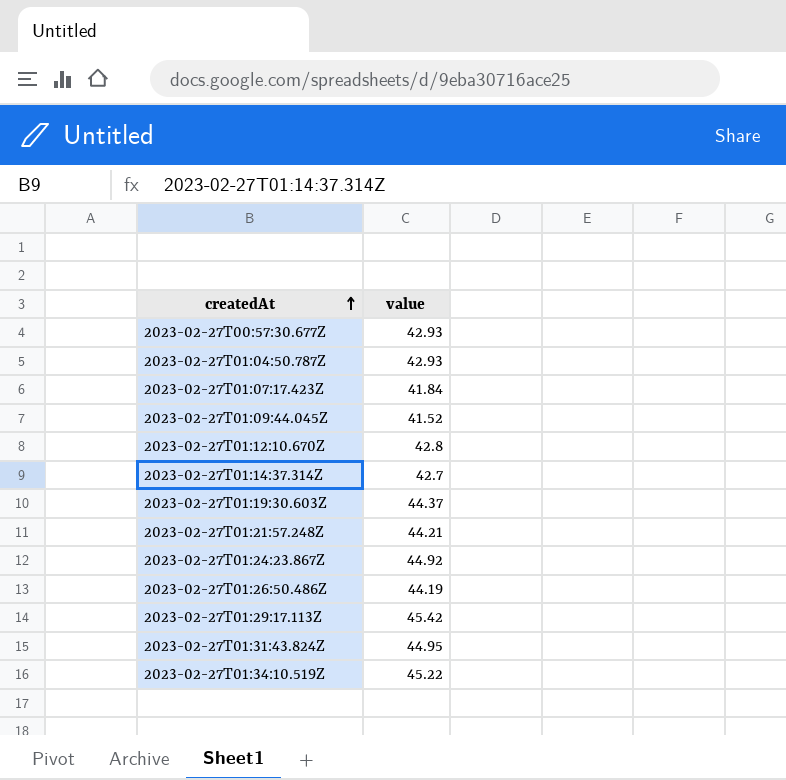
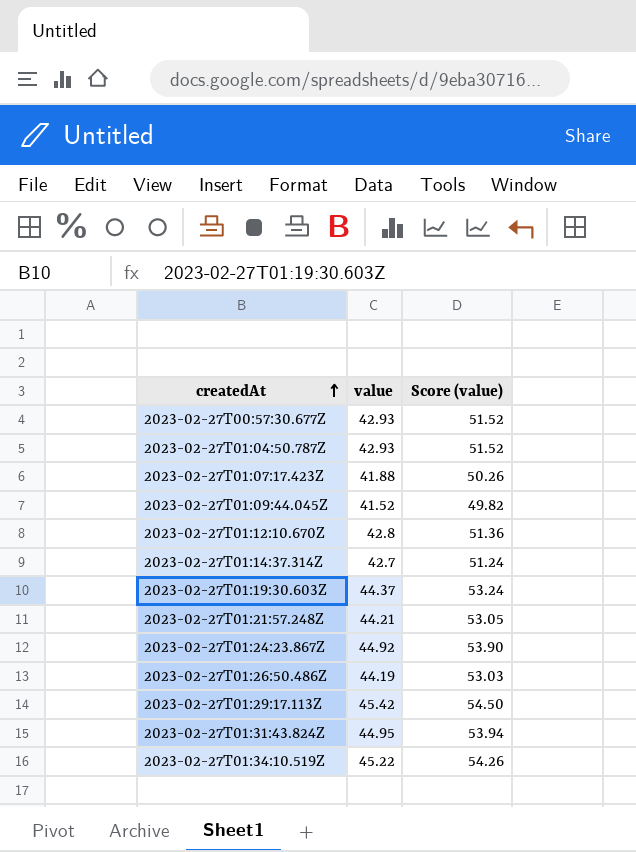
column Score (value) | formula: none -> [value] * 1.2
2023-02-27T01:07:17.423Z | value: 41.84 -> 41.88

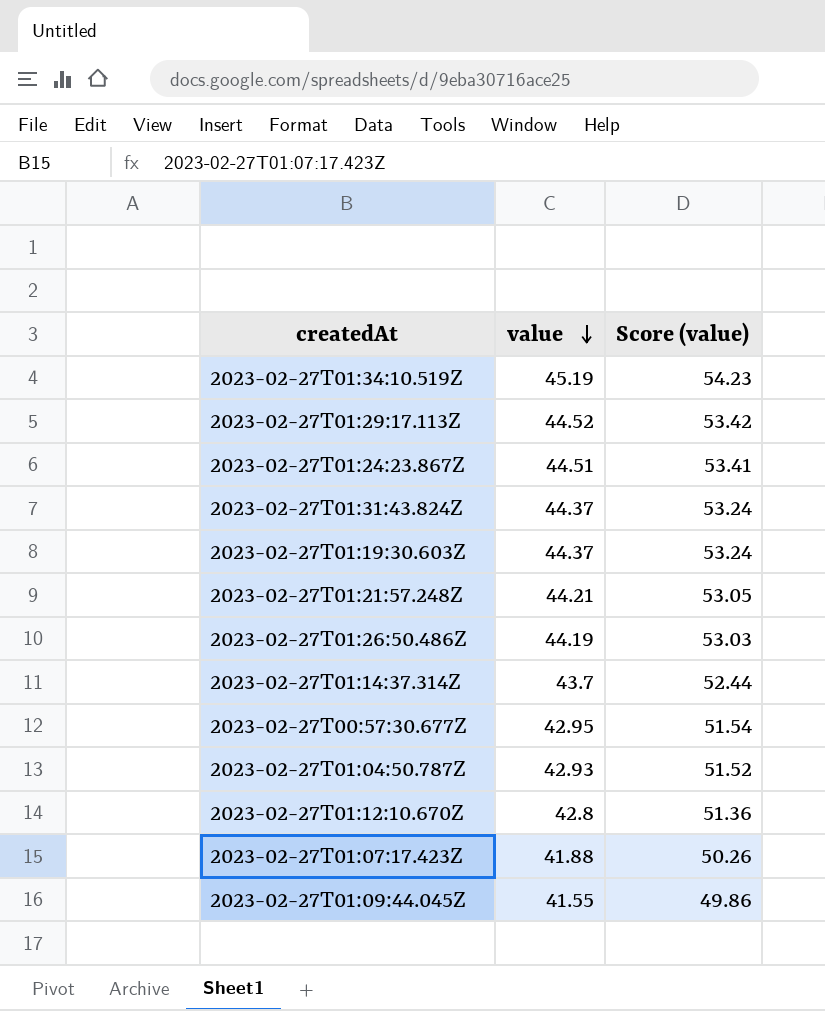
row order: createdAt ascending -> value descending
2023-02-27T01:34:10.519Z | value: 45.22 -> 45.19
2023-02-27T01:34:10.519Z | Score (value): 54.26 -> 54.23
2023-02-27T01:29:17.113Z | value: 45.42 -> 44.52
2023-02-27T01:29:17.113Z | Score (value): 54.50 -> 53.42
2023-02-27T01:24:23.867Z | value: 44.92 -> 44.51
2023-02-27T01:24:23.867Z | Score (value): 53.90 -> 53.41
2023-02-27T01:31:43.824Z | value: 44.95 -> 44.37
2023-02-27T01:31:43.824Z | Score (value): 53.94 -> 53.24
2023-02-27T01:14:37.314Z | value: 42.7 -> 43.7
2023-02-27T01:14:37.314Z | Score (value): 51.24 -> 52.44
2023-02-27T00:57:30.677Z | value: 42.93 -> 42.95
2023-02-27T00:57:30.677Z | Score (value): 51.52 -> 51.54
2023-02-27T01:09:44.045Z | value: 41.52 -> 41.55
2023-02-27T01:09:44.045Z | Score (value): 49.82 -> 49.86

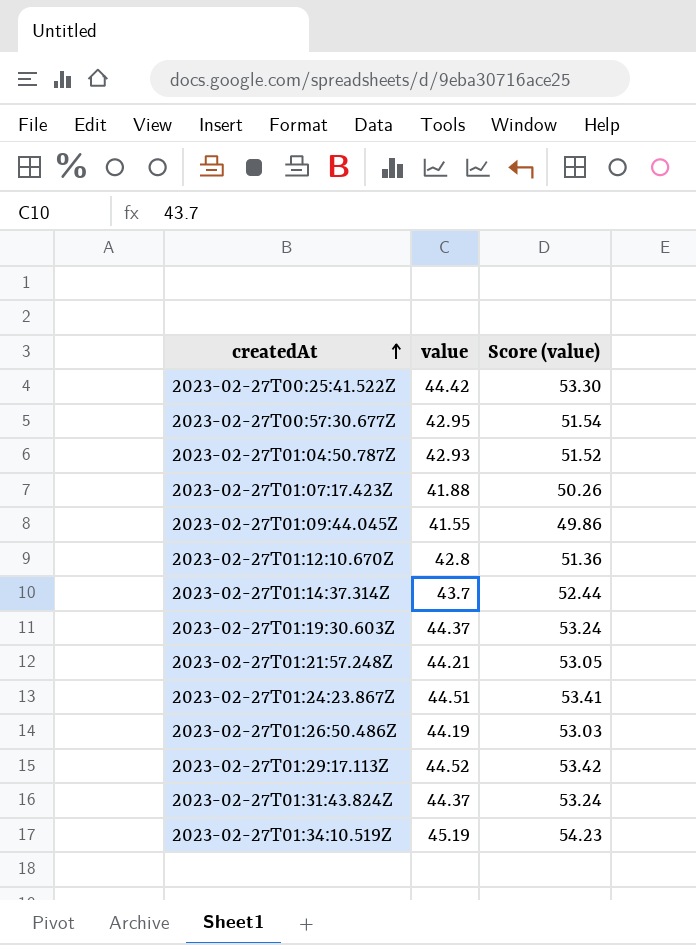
row order: value descending -> createdAt ascending
row 2023-02-27T00:25:41.522Z: none -> 44.42 | 53.30

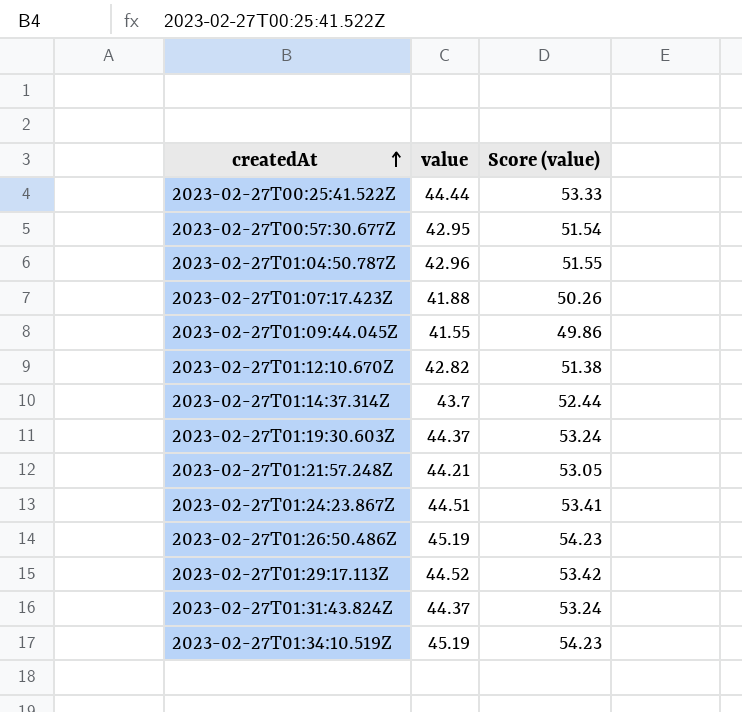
2023-02-27T00:25:41.522Z | value: 44.42 -> 44.44
2023-02-27T00:25:41.522Z | Score (value): 53.30 -> 53.33
2023-02-27T01:04:50.787Z | value: 42.93 -> 42.96
2023-02-27T01:04:50.787Z | Score (value): 51.52 -> 51.55
2023-02-27T01:12:10.670Z | value: 42.8 -> 42.82
2023-02-27T01:12:10.670Z | Score (value): 51.36 -> 51.38
2023-02-27T01:26:50.486Z | value: 44.19 -> 45.19
2023-02-27T01:26:50.486Z | Score (value): 53.03 -> 54.23

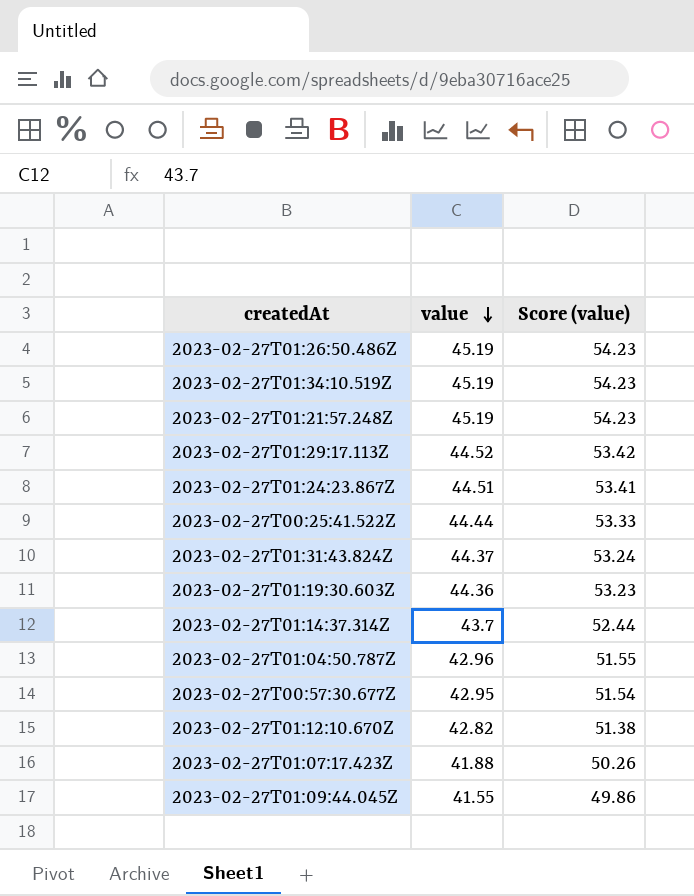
row order: createdAt ascending -> value descending
2023-02-27T01:21:57.248Z | value: 44.21 -> 45.19
2023-02-27T01:21:57.248Z | Score (value): 53.05 -> 54.23
2023-02-27T01:19:30.603Z | value: 44.37 -> 44.36
2023-02-27T01:19:30.603Z | Score (value): 53.24 -> 53.23

